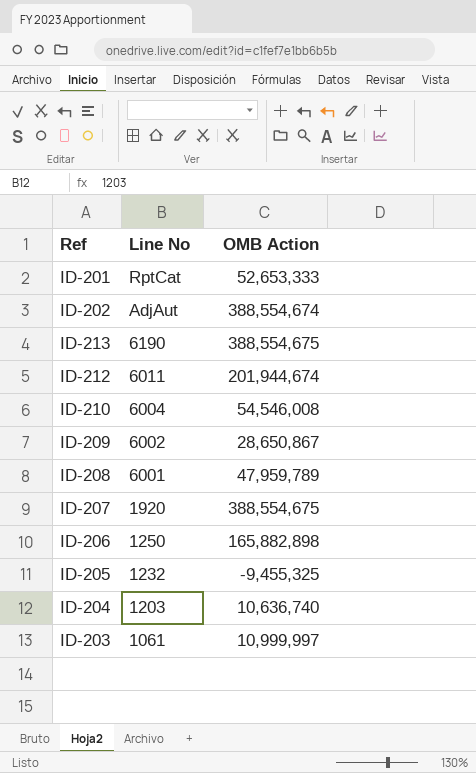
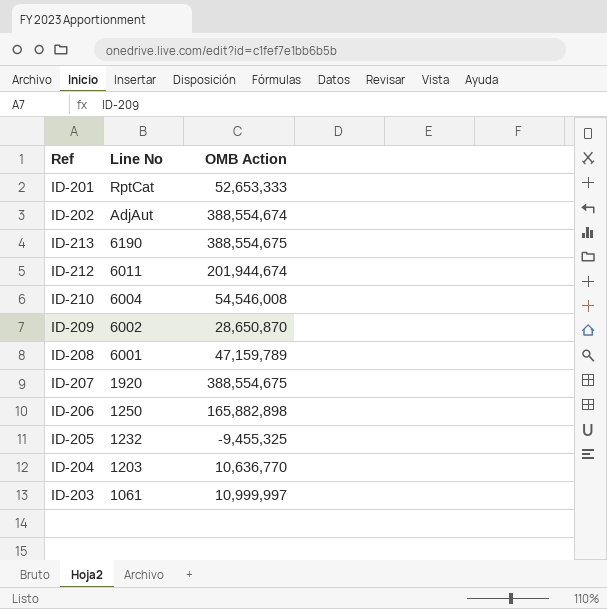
ID-209 | OMB Action: 28,650,867 -> 28,650,870
ID-208 | OMB Action: 47,959,789 -> 47,159,789
ID-204 | OMB Action: 10,636,740 -> 10,636,770

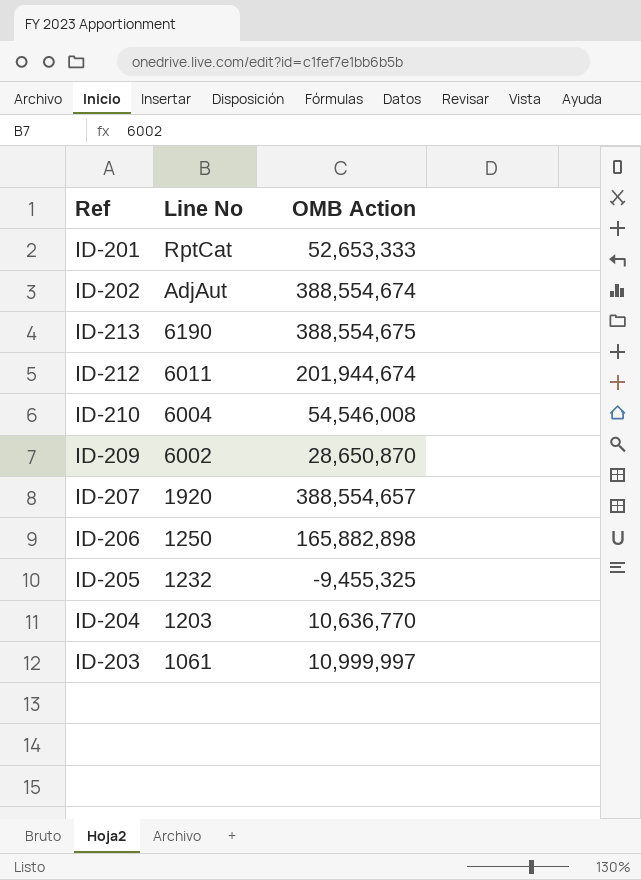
row ID-208: 6001 | 47,159,789 -> none
ID-207 | OMB Action: 388,554,675 -> 388,554,657

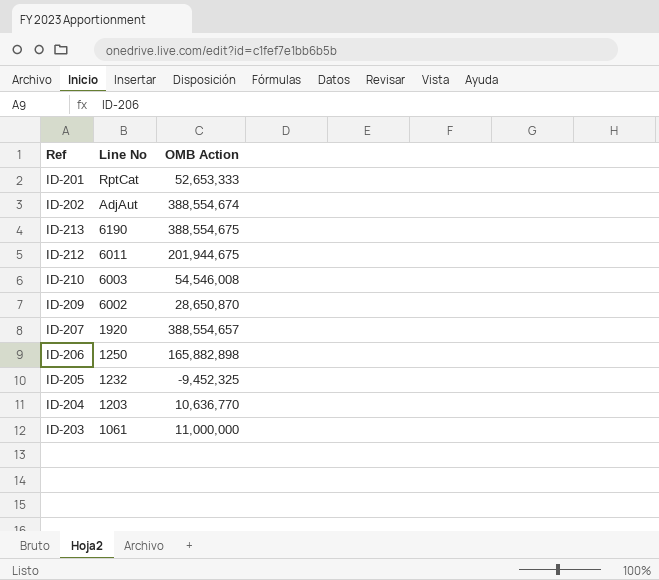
ID-212 | OMB Action: 201,944,674 -> 201,944,675
ID-210 | Line No: 6004 -> 6003
ID-205 | OMB Action: -9,455,325 -> -9,452,325
ID-203 | OMB Action: 10,999,997 -> 11,000,000

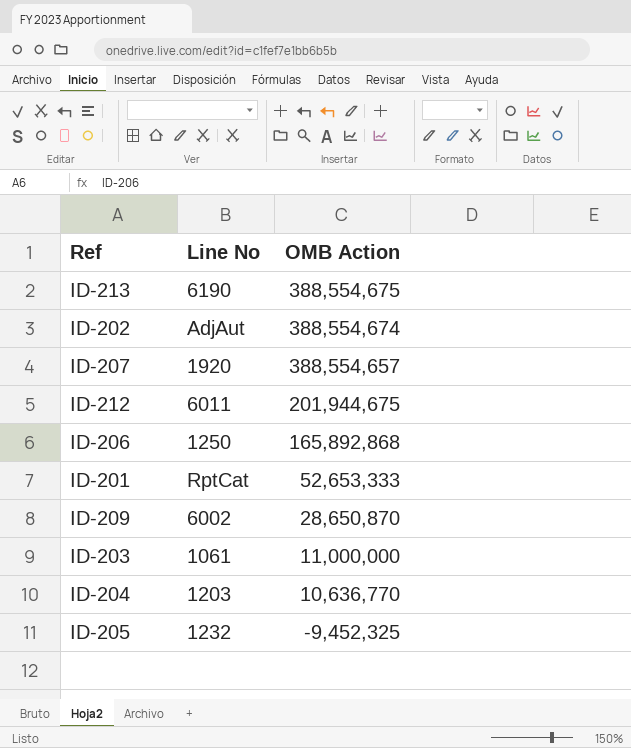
row order: Line No descending -> OMB Action descending
row ID-210: 6003 | 54,546,008 -> none
ID-206 | OMB Action: 165,882,898 -> 165,892,868

